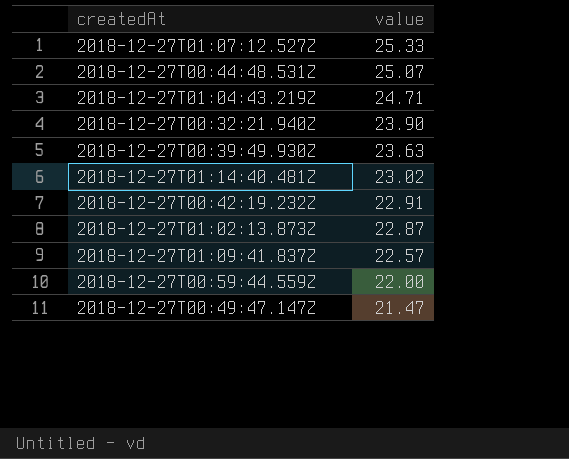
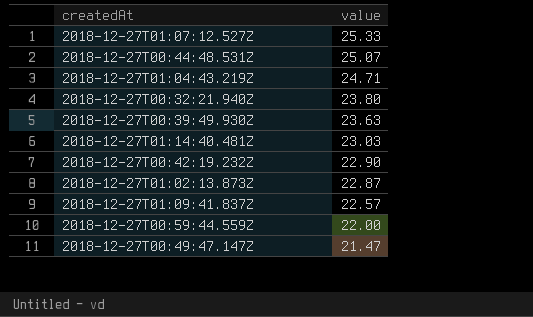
2018-12-27T00:32:21.940Z | value: 23.90 -> 23.80
2018-12-27T01:14:40.481Z | value: 23.02 -> 23.03
2018-12-27T00:42:19.232Z | value: 22.91 -> 22.90

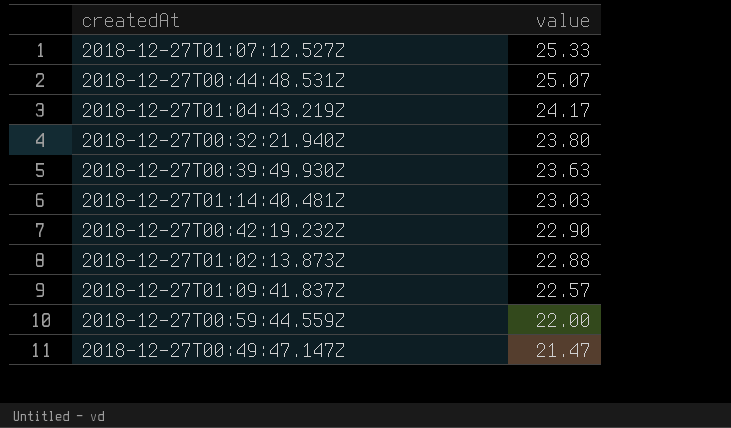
2018-12-27T01:04:43.219Z | value: 24.71 -> 24.17
2018-12-27T01:02:13.873Z | value: 22.87 -> 22.88

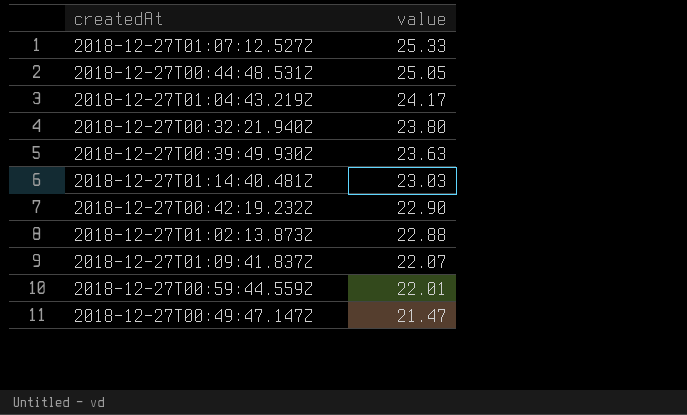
2018-12-27T00:44:48.531Z | value: 25.07 -> 25.05
2018-12-27T01:09:41.837Z | value: 22.57 -> 22.07
2018-12-27T00:59:44.559Z | value: 22.00 -> 22.01

